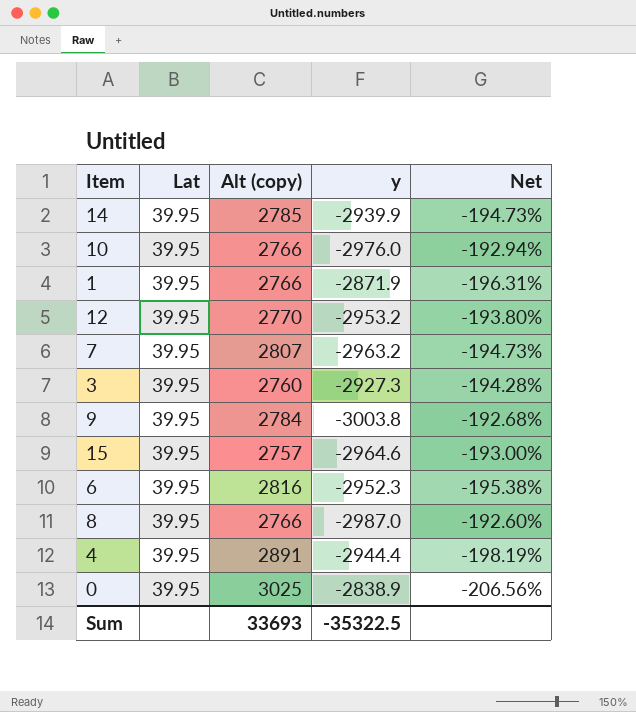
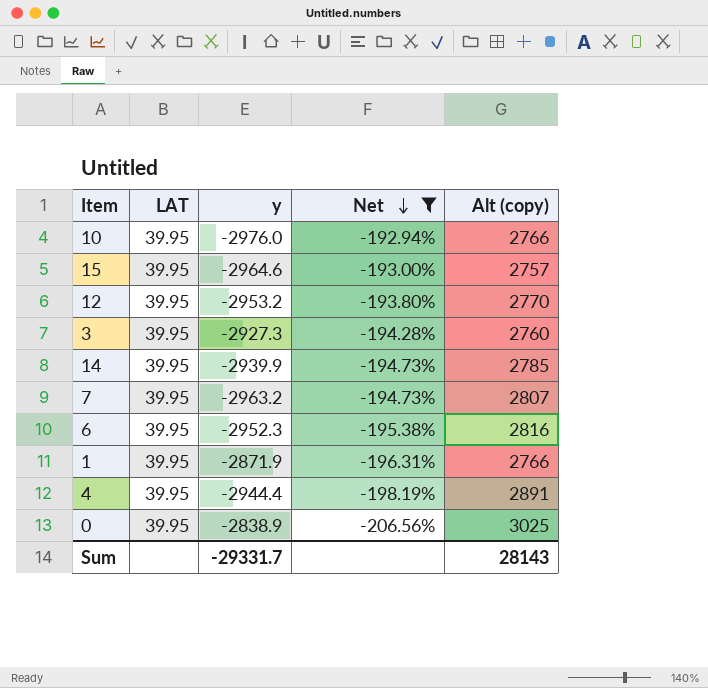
filter: none -> Net <= -192.94%
row order: none -> Net descending
column name: Lat -> LAT
column Alt (copy) | position: 3 -> 5
Sum | y: -35322.5 -> -29331.7
Sum | Alt (copy): 33693 -> 28143

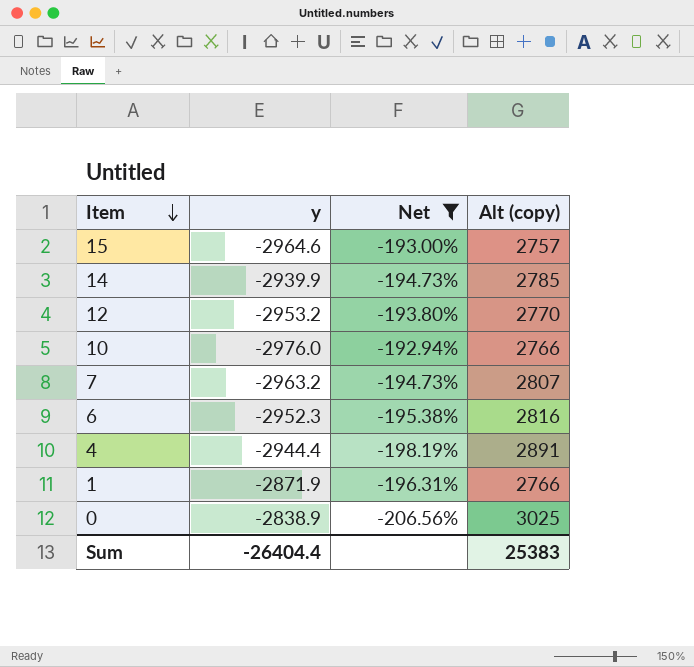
row order: Net descending -> Item descending
column LAT | position: 2 -> none
row 3: 39.95 | -2927.3 | -194.28% | 2760 -> none
Sum | y: -29331.7 -> -26404.4
Sum | Alt (copy): 28143 -> 25383

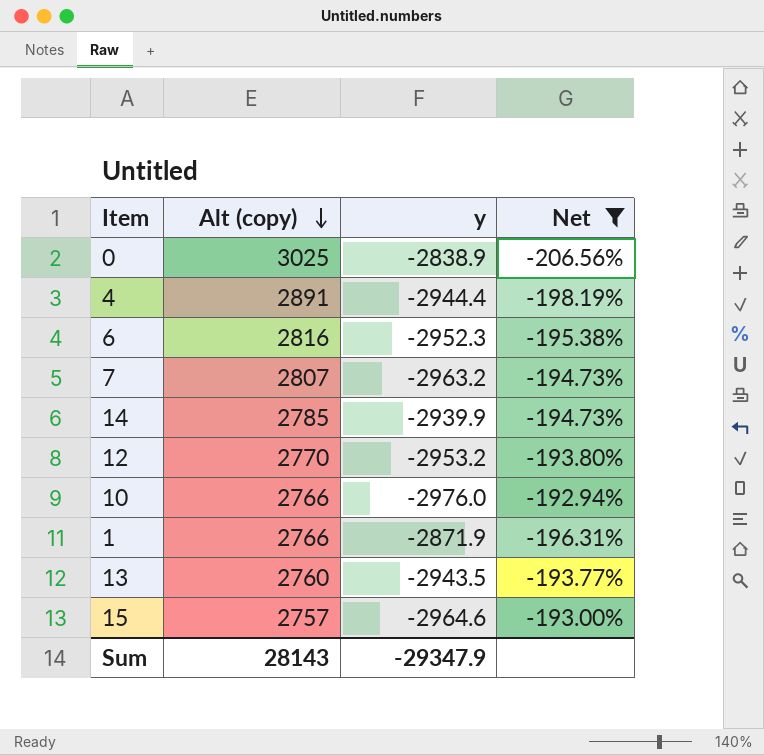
row order: Item descending -> Alt (copy) descending
column Alt (copy) | position: 4 -> 2
row 13: none -> 2760 | -2943.5 | -193.77%
Sum | Alt (copy): 25383 -> 28143
Sum | y: -26404.4 -> -29347.9

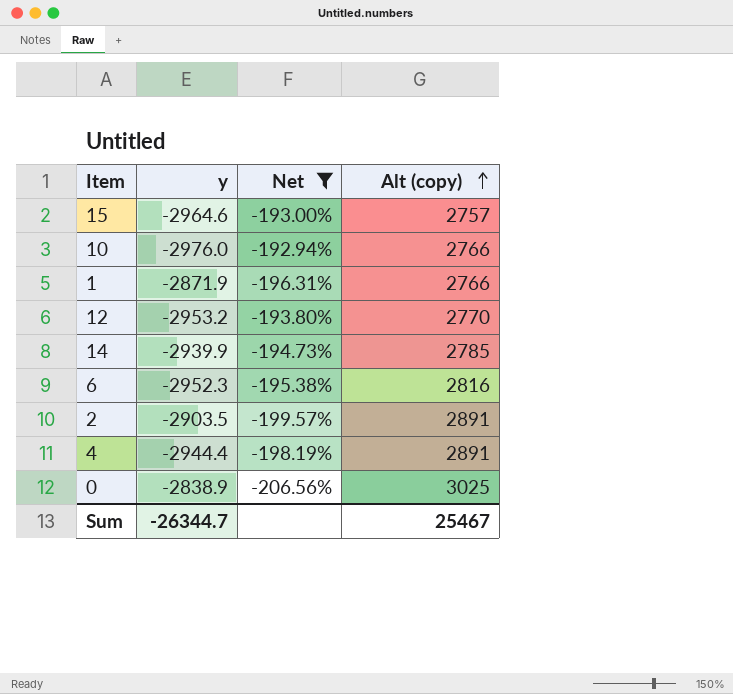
row order: Alt (copy) descending -> Alt (copy) ascending
column Alt (copy) | position: 2 -> 4
row 7: 2807 | -2963.2 | -194.73% -> none
row 13: 2760 | -2943.5 | -193.77% -> none
row 2: none -> -2903.5 | -199.57% | 2891
Sum | y: -29347.9 -> -26344.7
Sum | Alt (copy): 28143 -> 25467

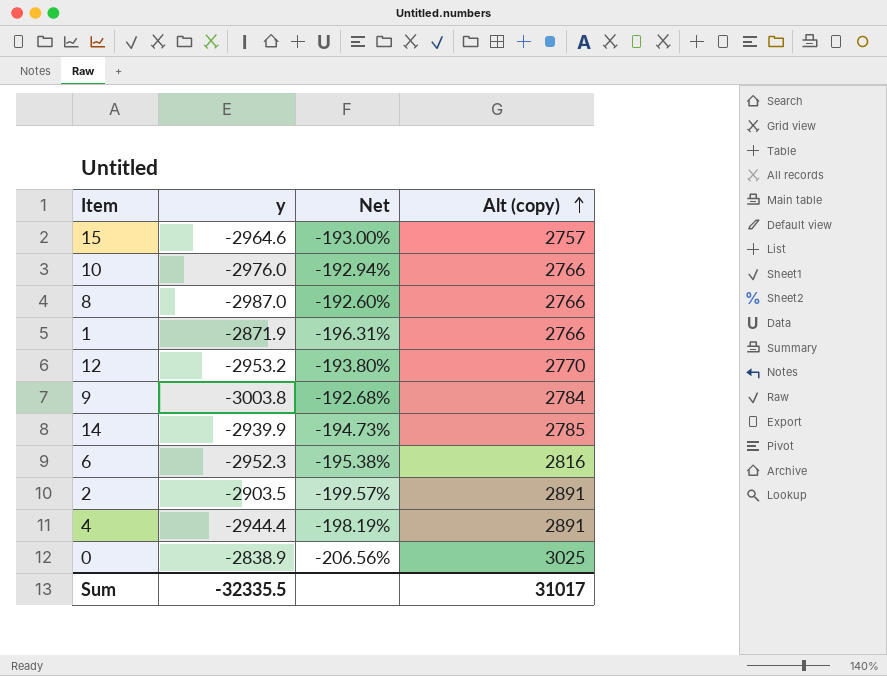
filter: Net <= -192.94% -> none
Sum | y: -26344.7 -> -32335.5
Sum | Alt (copy): 25467 -> 31017

